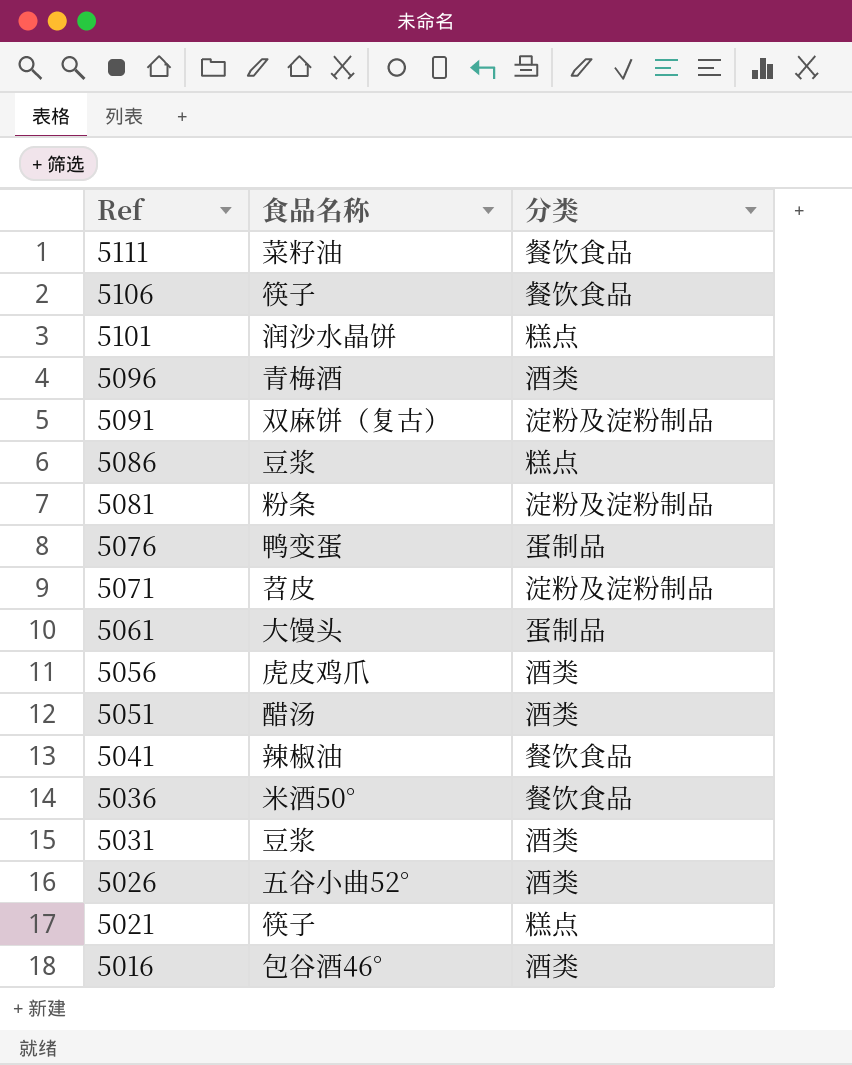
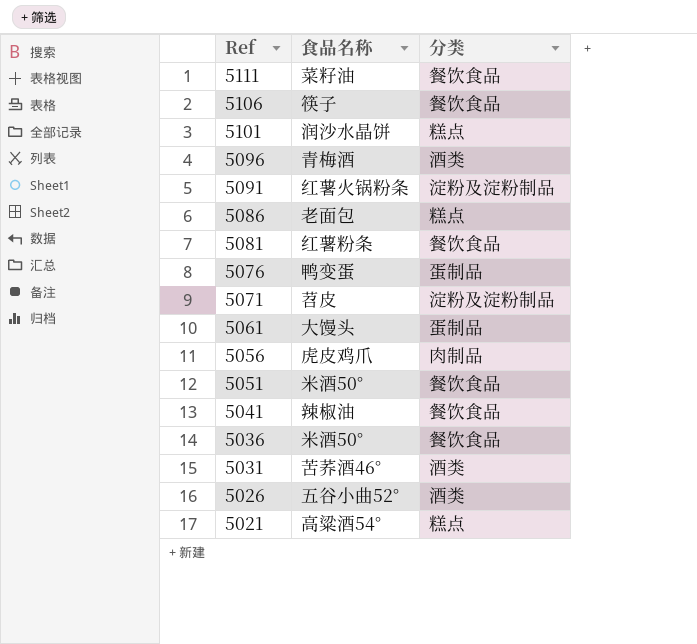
row 5016: 包谷酒46° | 酒类 -> none
5091 | 食品名称: 双麻饼（复古） -> 红薯火锅粉条
5086 | 食品名称: 豆浆 -> 老面包
5081 | 食品名称: 粉条 -> 红薯粉条
5081 | 分类: 淀粉及淀粉制品 -> 餐饮食品
5056 | 分类: 酒类 -> 肉制品
5051 | 食品名称: 醋汤 -> 米酒50°
5051 | 分类: 酒类 -> 餐饮食品
5031 | 食品名称: 豆浆 -> 苦荞酒46°
5021 | 食品名称: 筷子 -> 高粱酒54°

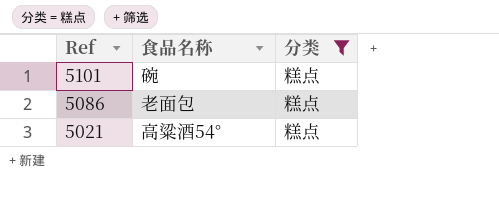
filter: none -> 分类 = 糕点
5101 | 食品名称: 润沙水晶饼 -> 碗

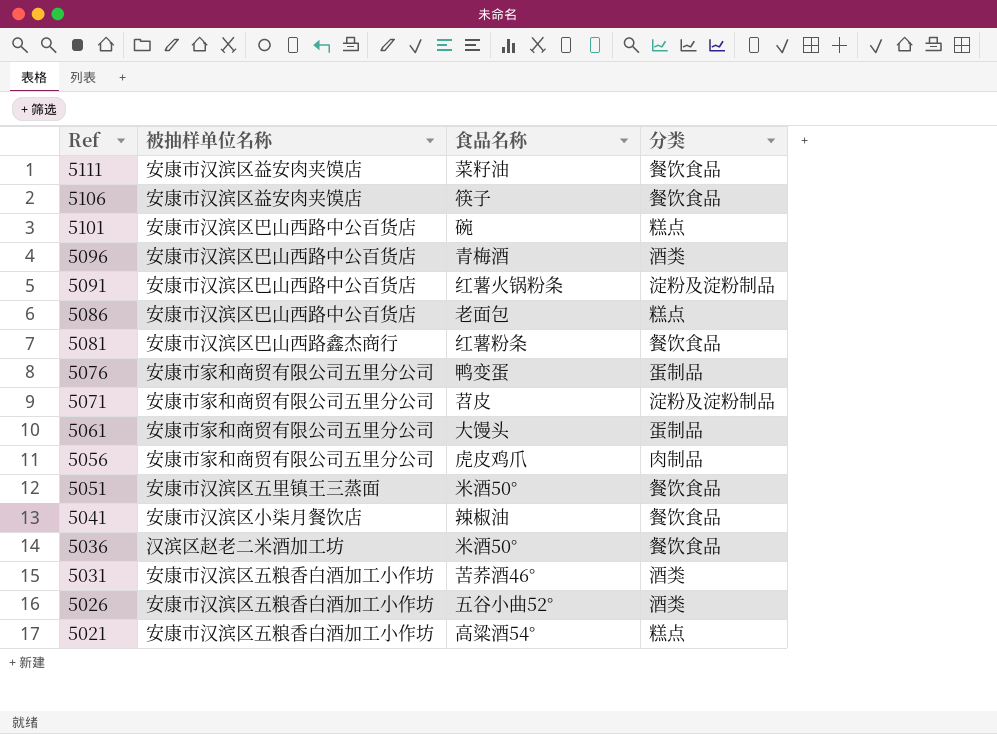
filter: 分类 = 糕点 -> none
column 被抽样单位名称 | position: none -> 2

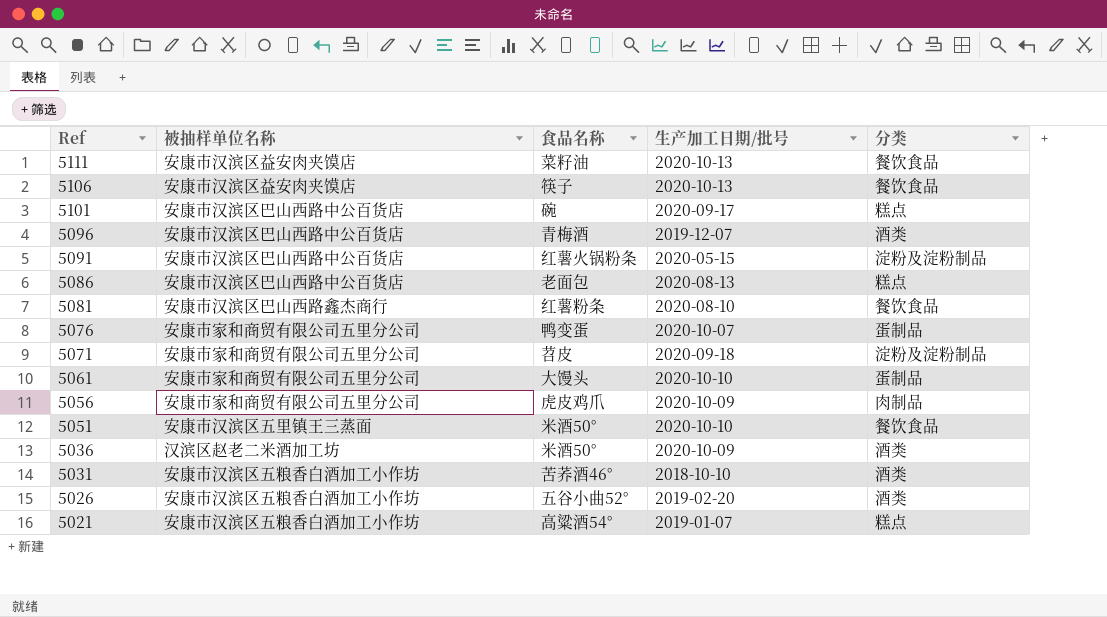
column 生产加工日期/批号 | position: none -> 4
row 5041: 安康市汉滨区小柒月餐饮店 | 辣椒油 | 餐饮食品 -> none
5036 | 分类: 餐饮食品 -> 酒类

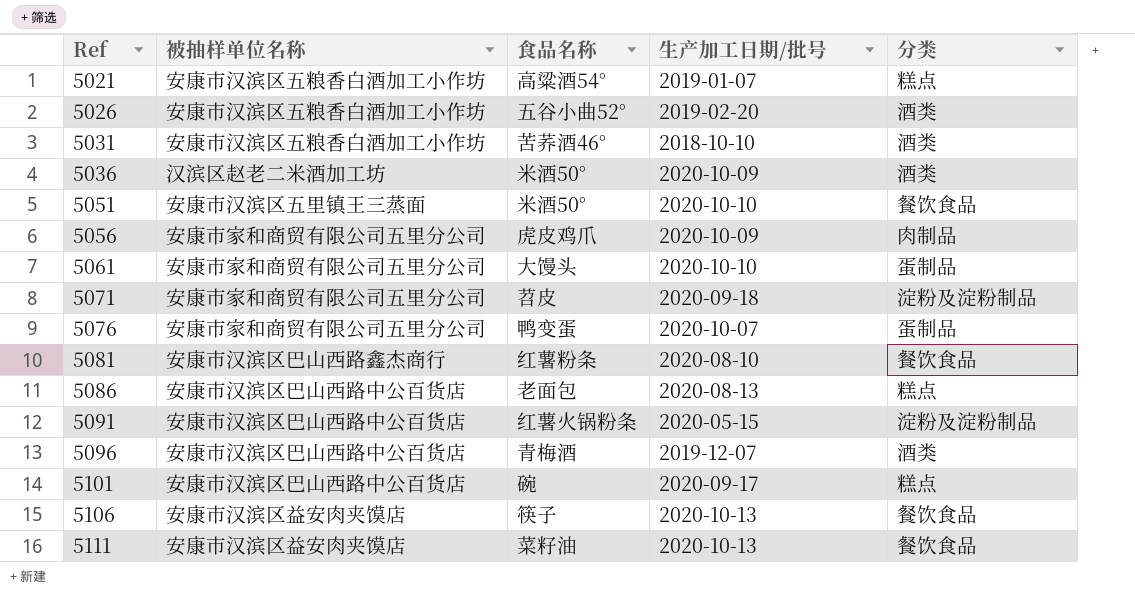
row order: Ref descending -> Ref ascending

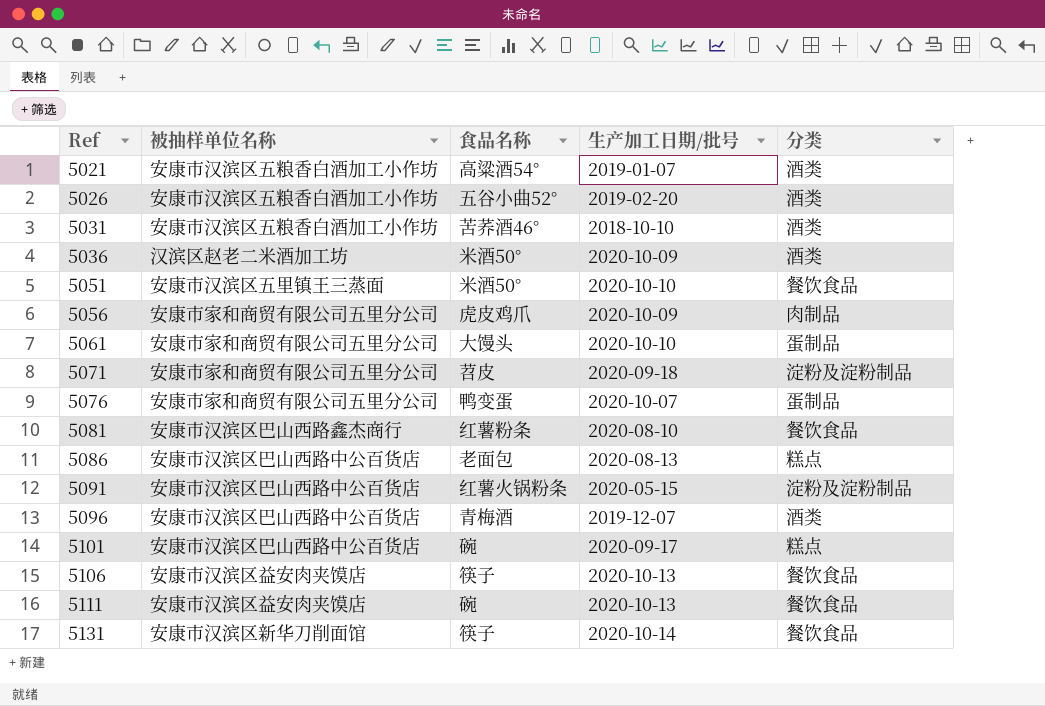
5021 | 分类: 糕点 -> 酒类
5111 | 食品名称: 菜籽油 -> 碗
row 5131: none -> 安康市汉滨区新华刀削面馆 | 筷子 | 2020-10-14 | 餐饮食品

